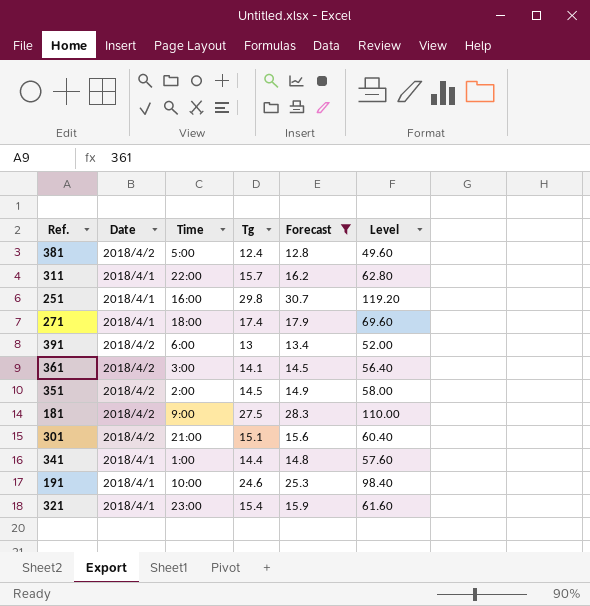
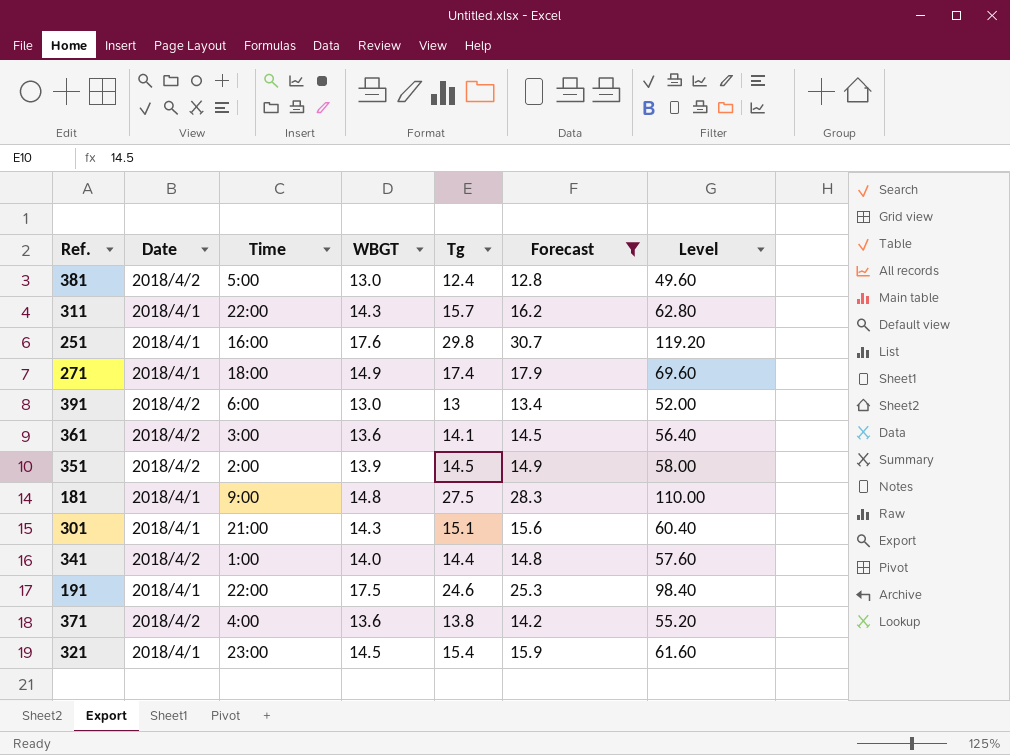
column WBGT | position: none -> 4
181 | Date: 2018/4/2 -> 2018/4/1
301 | Date: 2018/4/2 -> 2018/4/1
341 | Date: 2018/4/1 -> 2018/4/2
191 | Time: 10:00 -> 22:00
row 371: none -> 2018/4/2 | 4:00 | 13.6 | 13.8 | 14.2 | 55.20

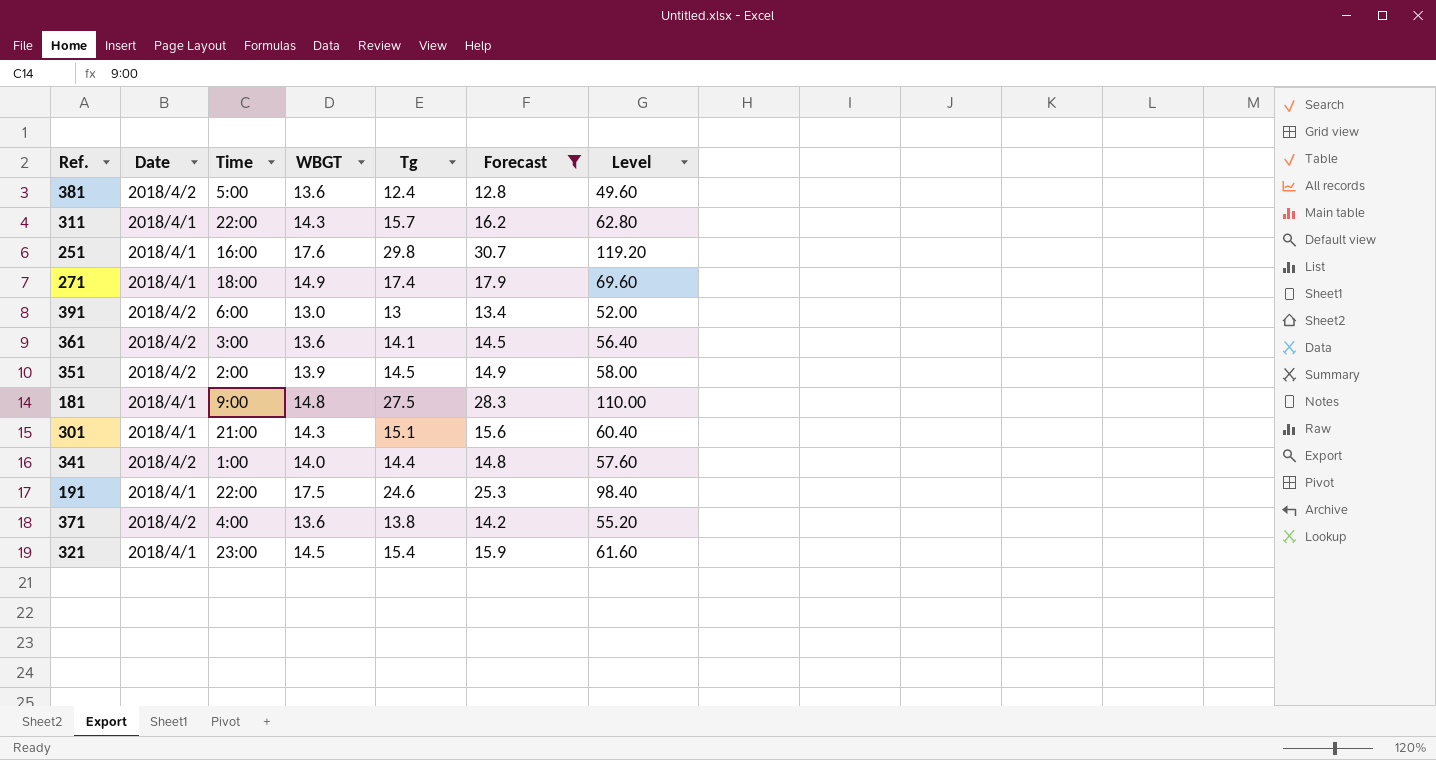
381 | WBGT: 13.0 -> 13.6

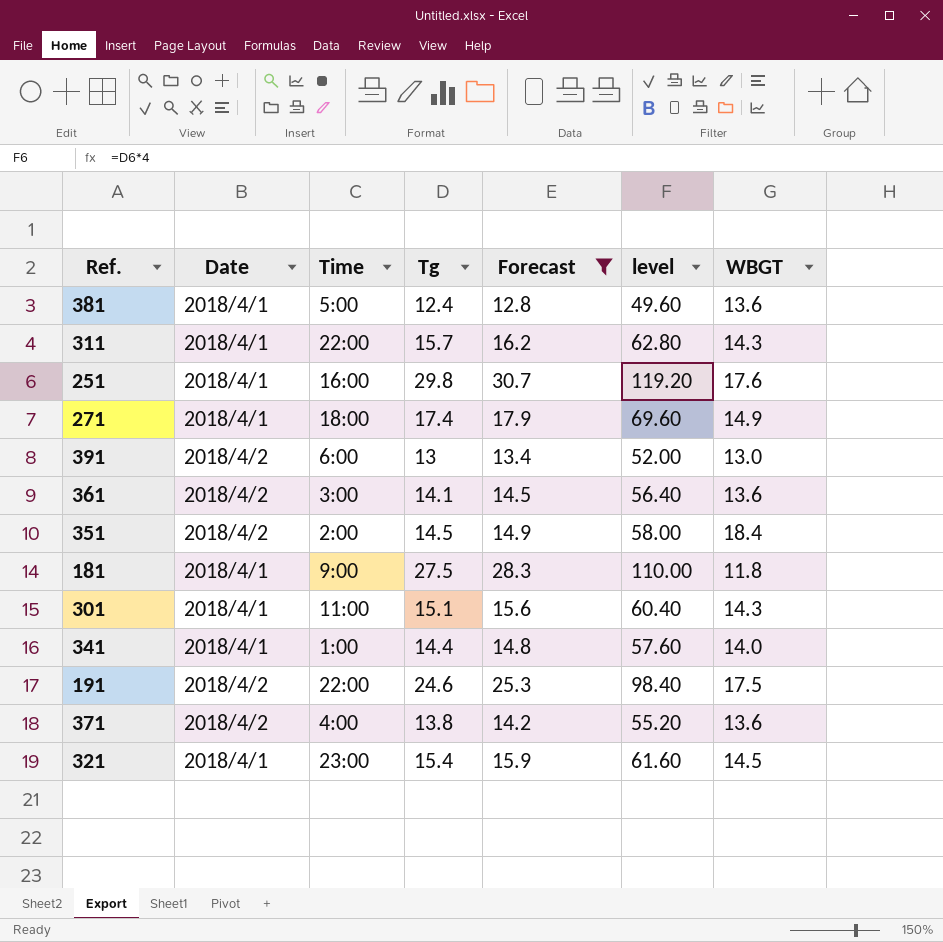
column name: Level -> level
column WBGT | position: 4 -> 7
381 | Date: 2018/4/2 -> 2018/4/1
351 | WBGT: 13.9 -> 18.4
181 | WBGT: 14.8 -> 11.8
301 | Time: 21:00 -> 11:00
341 | Date: 2018/4/2 -> 2018/4/1
191 | Date: 2018/4/1 -> 2018/4/2

